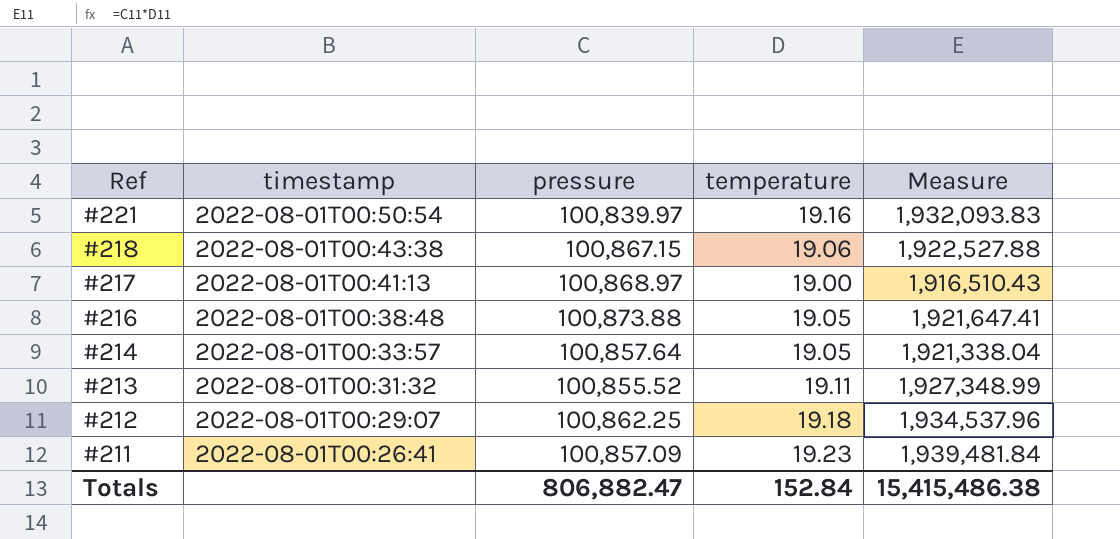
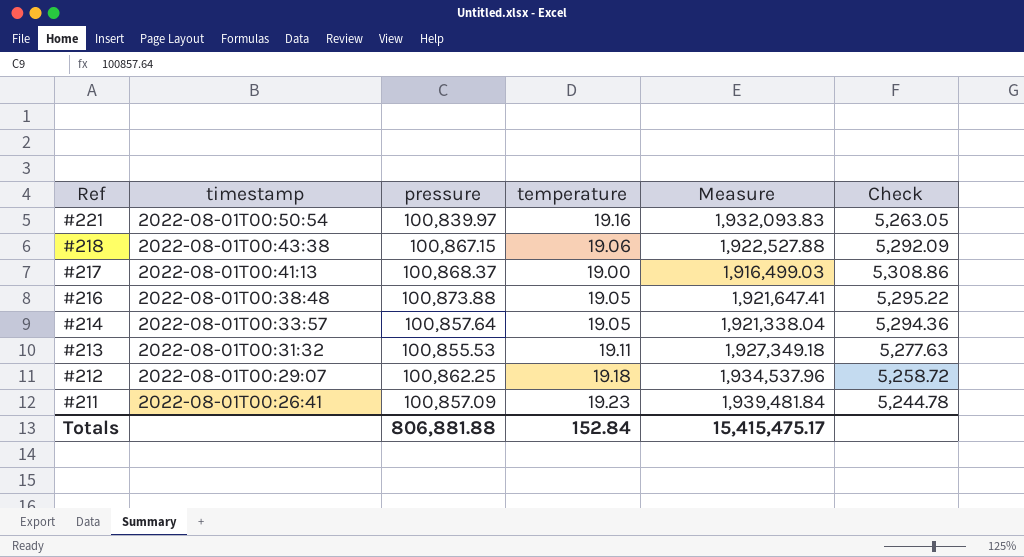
column Check | formula: none -> [pressure] / [temperature]
#217 | pressure: 100,868.97 -> 100,868.37
#217 | Measure: 1,916,510.43 -> 1,916,499.03
#213 | pressure: 100,855.52 -> 100,855.53
#213 | Measure: 1,927,348.99 -> 1,927,349.18
Totals | pressure: 806,882.47 -> 806,881.88
Totals | Measure: 15,415,486.38 -> 15,415,475.17

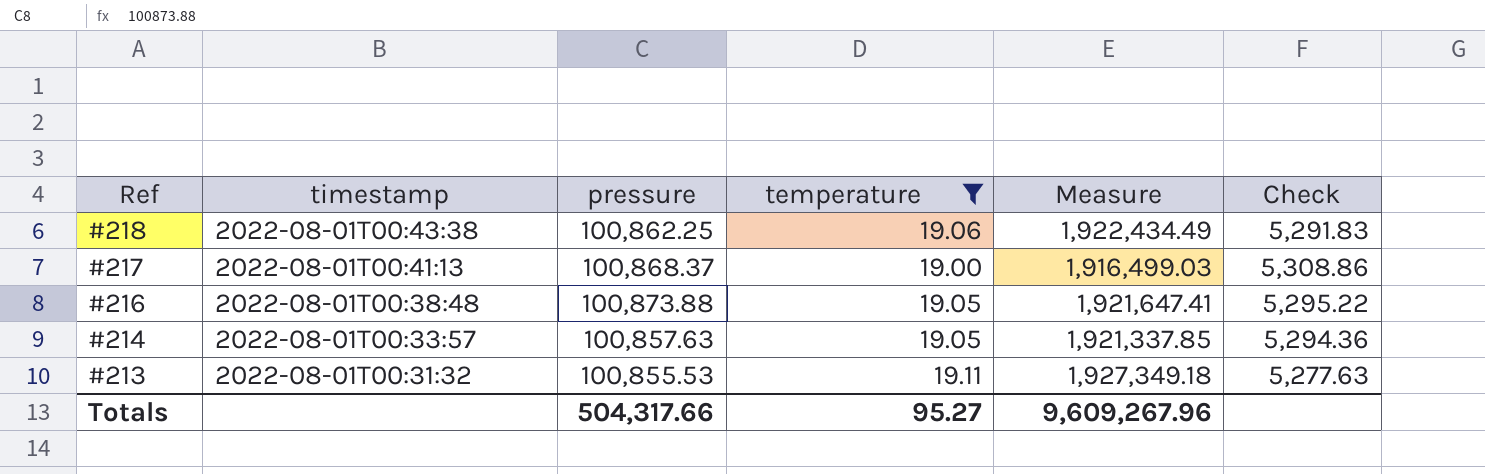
filter: none -> temperature <= 19.11
#218 | pressure: 100,867.15 -> 100,862.25
#218 | Measure: 1,922,527.88 -> 1,922,434.49
#218 | Check: 5,292.09 -> 5,291.83
#214 | pressure: 100,857.64 -> 100,857.63
#214 | Measure: 1,921,338.04 -> 1,921,337.85
Totals | pressure: 806,881.88 -> 504,317.66
Totals | temperature: 152.84 -> 95.27
Totals | Measure: 15,415,475.17 -> 9,609,267.96

